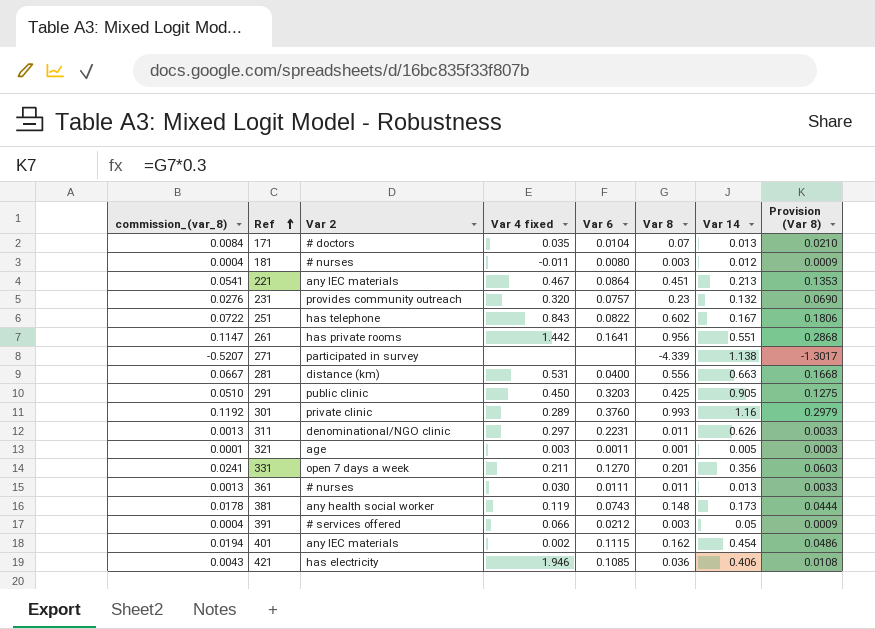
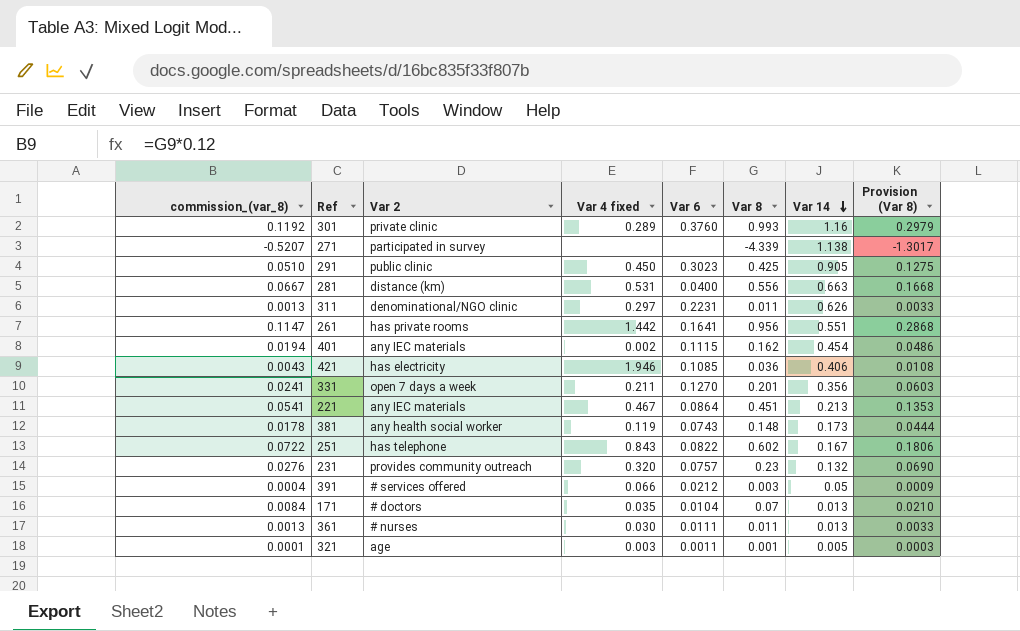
row order: Ref ascending -> Var 14 descending
row 181: 0.0004 | # nurses | -0.011 | 0.0080 | 0.003 | 0.012 | 0.0009 -> none
291 | Var 6: 0.3203 -> 0.3023

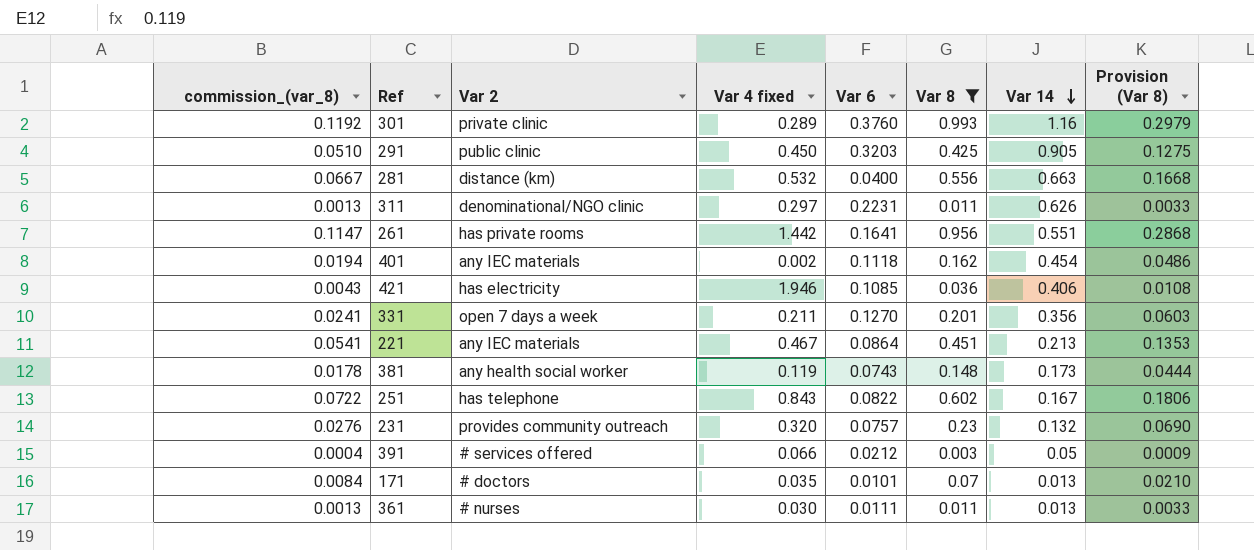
filter: none -> Var 8 >= 0.003
291 | Var 6: 0.3023 -> 0.3203
281 | Var 4 fixed: 0.531 -> 0.532
401 | Var 6: 0.1115 -> 0.1118
171 | Var 6: 0.0104 -> 0.0101

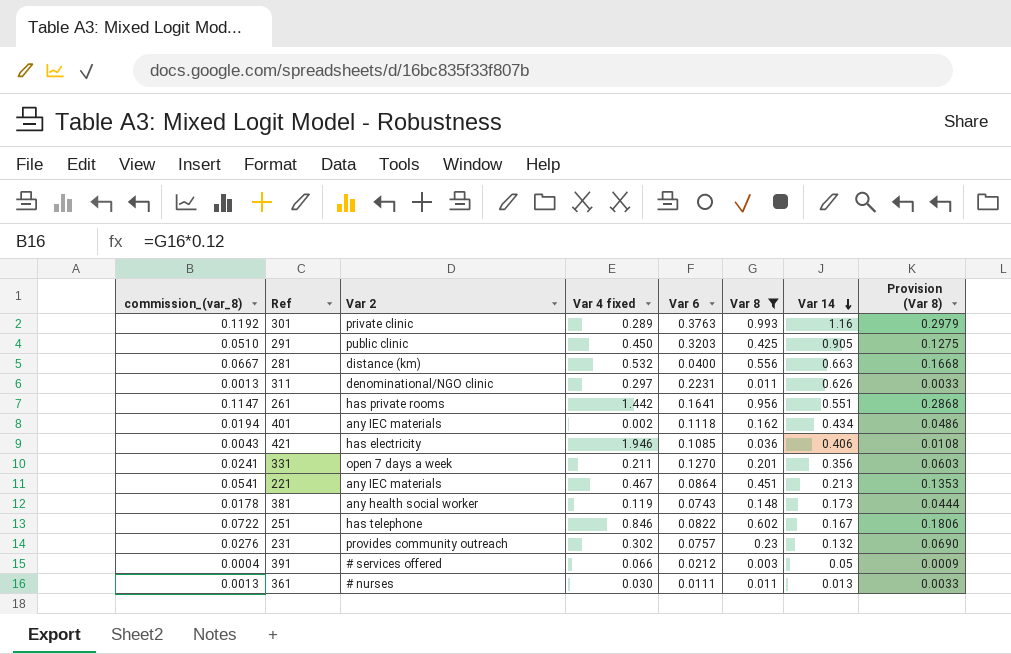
row 171: 0.0084 | # doctors | 0.035 | 0.0101 | 0.07 | 0.013 | 0.0210 -> none
301 | Var 6: 0.3760 -> 0.3763
401 | Var 14: 0.454 -> 0.434
251 | Var 4 fixed: 0.843 -> 0.846
231 | Var 4 fixed: 0.320 -> 0.302

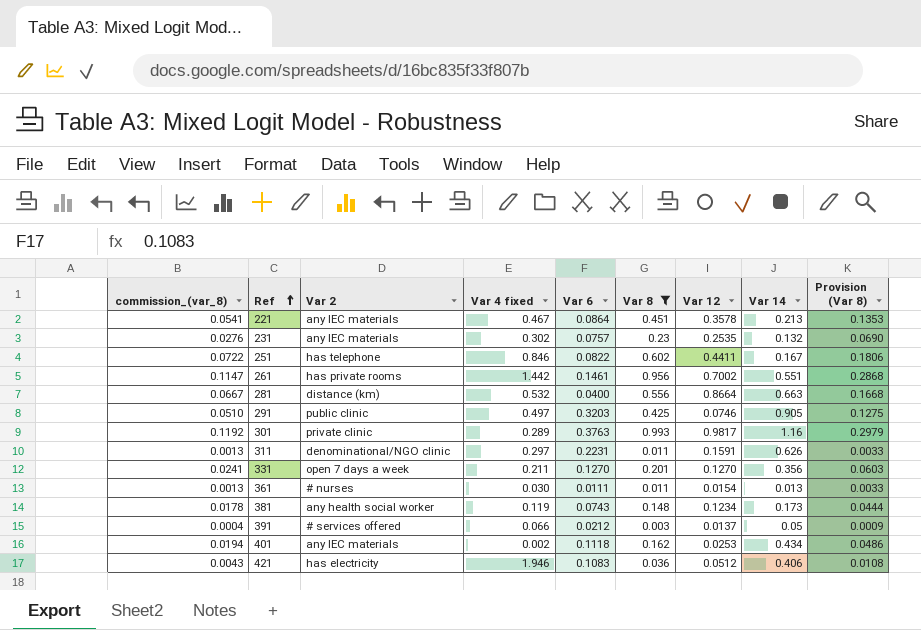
row order: Var 14 descending -> Ref ascending
column Var 12 | position: none -> 7
231 | Var 2: provides community outreach -> any IEC materials
261 | Var 6: 0.1641 -> 0.1461
291 | Var 4 fixed: 0.450 -> 0.497
421 | Var 6: 0.1085 -> 0.1083

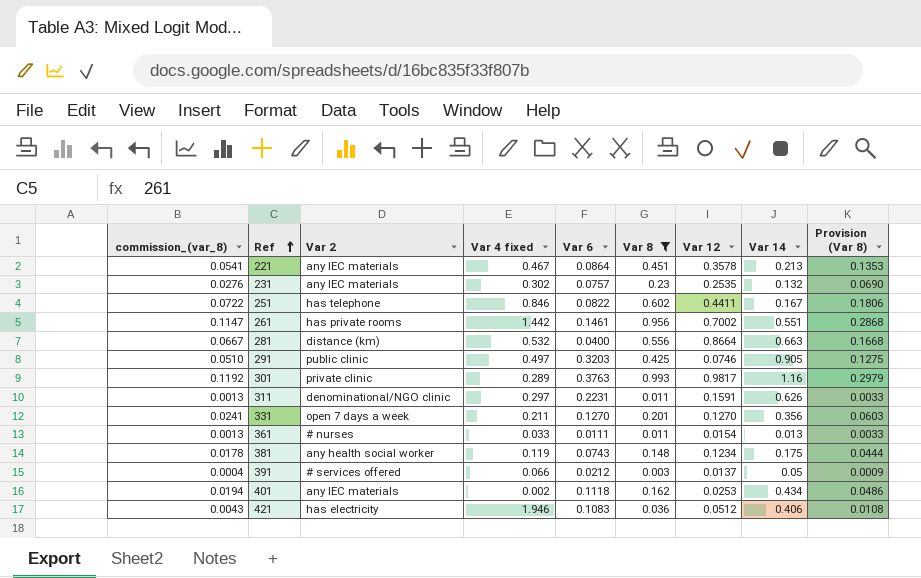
361 | Var 4 fixed: 0.030 -> 0.033
381 | Var 14: 0.173 -> 0.175

